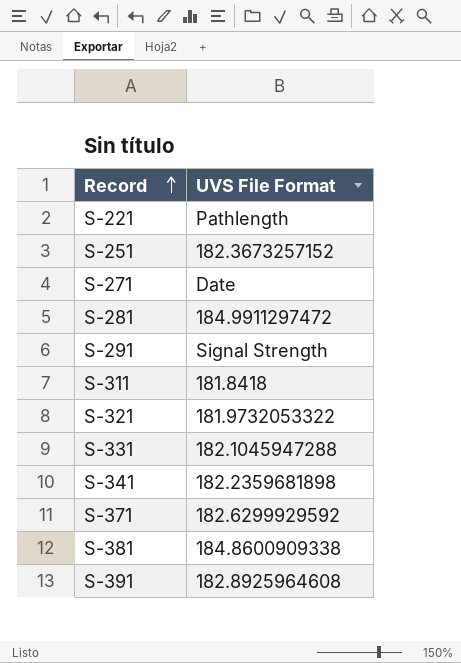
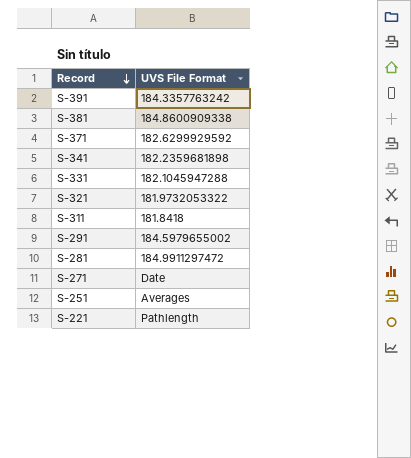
row order: Record ascending -> Record descending
S-391 | UVS File Format: 182.8925964608 -> 184.3357763242
S-291 | UVS File Format: Signal Strength -> 184.5979655002
S-251 | UVS File Format: 182.3673257152 -> Averages

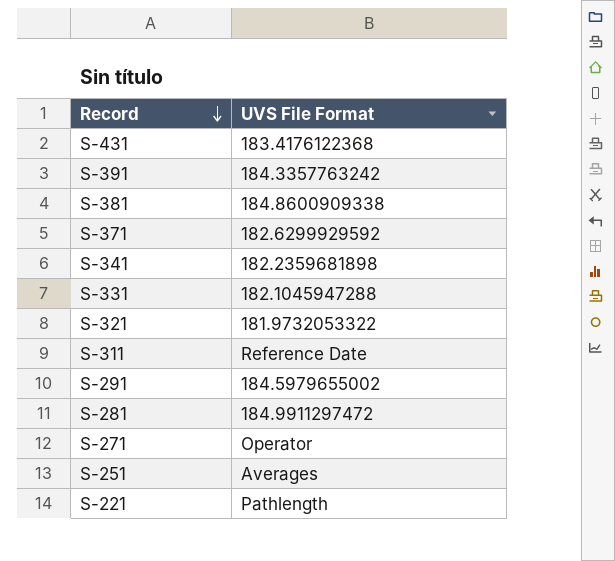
row S-431: none -> 183.4176122368
S-311 | UVS File Format: 181.8418 -> Reference Date
S-271 | UVS File Format: Date -> Operator

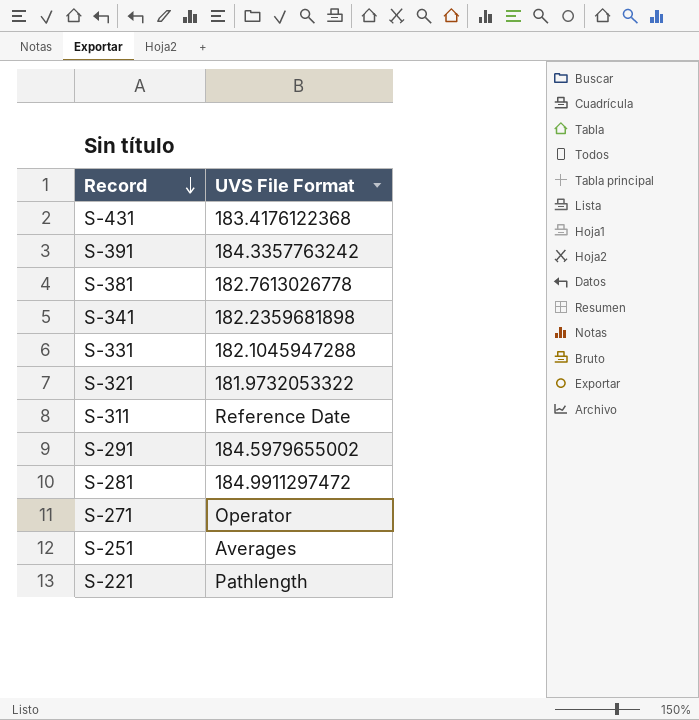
row S-371: 182.6299929592 -> none
S-381 | UVS File Format: 184.8600909338 -> 182.7613026778

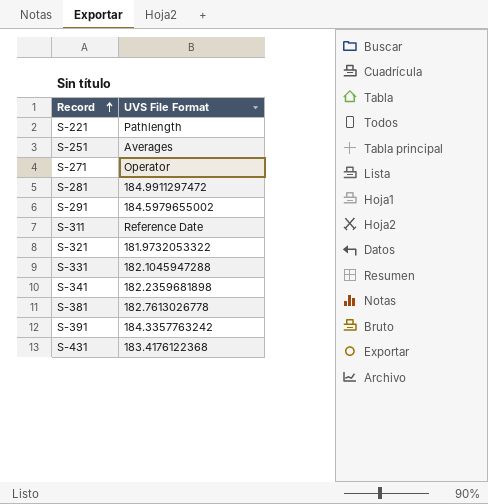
row order: Record descending -> Record ascending

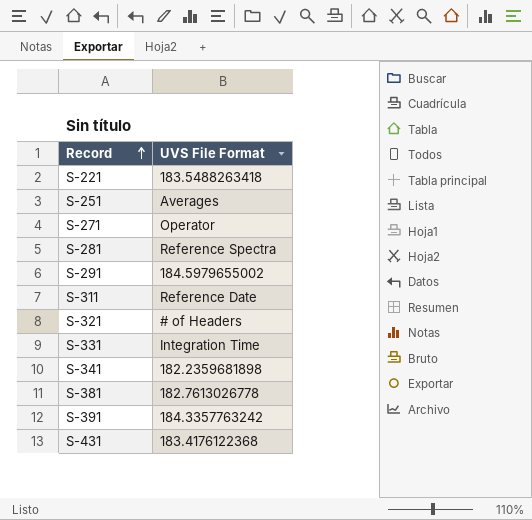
S-221 | UVS File Format: Pathlength -> 183.5488263418
S-281 | UVS File Format: 184.9911297472 -> Reference Spectra
S-321 | UVS File Format: 181.9732053322 -> # of Headers
S-331 | UVS File Format: 182.1045947288 -> Integration Time

